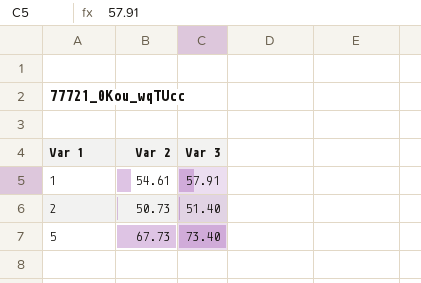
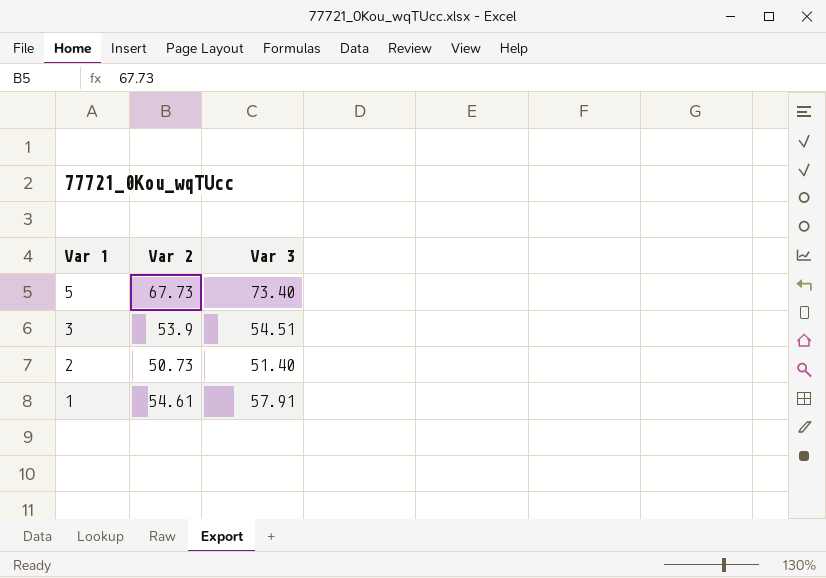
row order: Var 1 ascending -> Var 1 descending
row 3: none -> 53.9 | 54.51

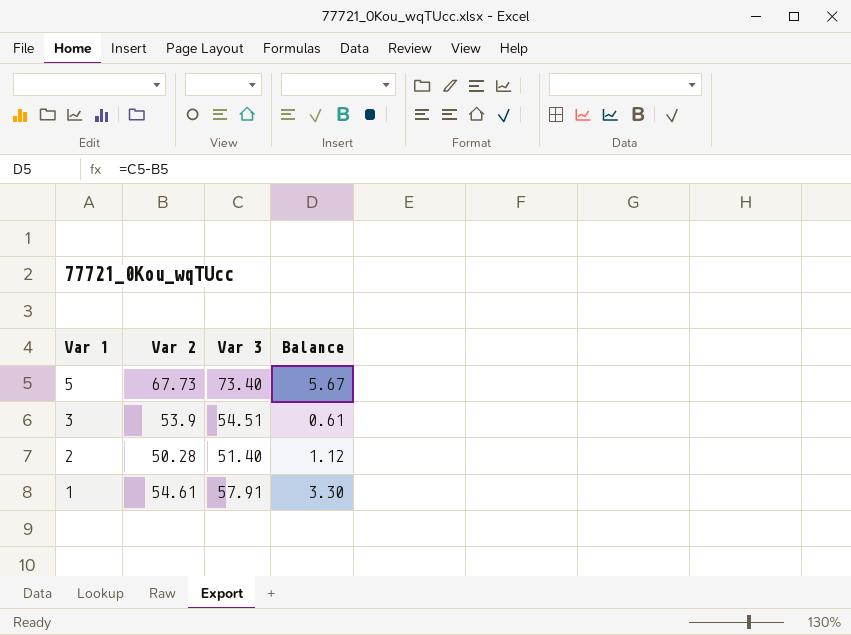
column Balance | formula: none -> [Var 3] - [Var 2]
2 | Var 2: 50.73 -> 50.28

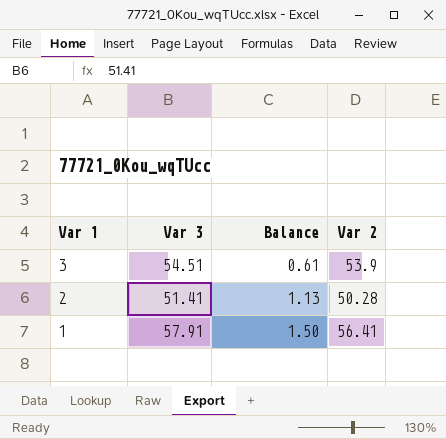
column Var 2 | position: 2 -> 4
row 5: 67.73 | 73.40 | 5.67 -> none
2 | Var 3: 51.40 -> 51.41
2 | Balance: 1.12 -> 1.13
1 | Balance: 3.30 -> 1.50
1 | Var 2: 54.61 -> 56.41

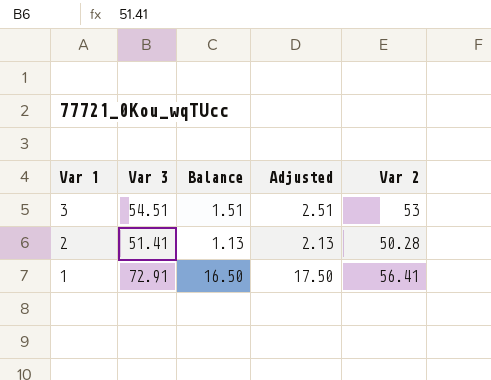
column Adjusted | formula: none -> [Balance] + 1
3 | Balance: 0.61 -> 1.51
3 | Var 2: 53.9 -> 53
1 | Var 3: 57.91 -> 72.91
1 | Balance: 1.50 -> 16.50

